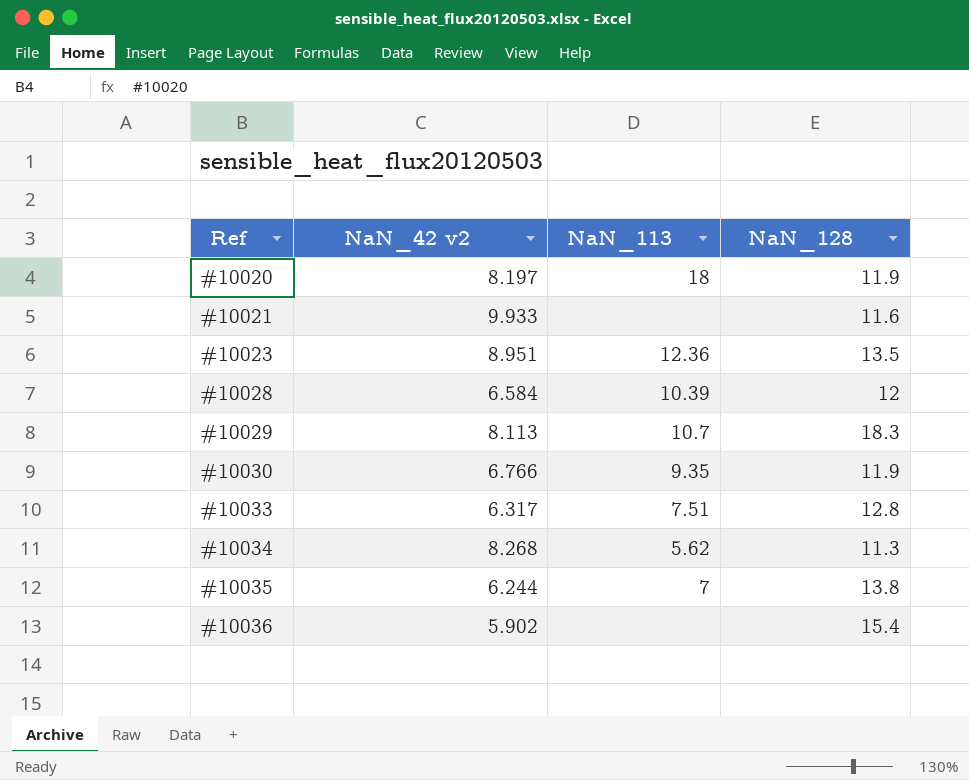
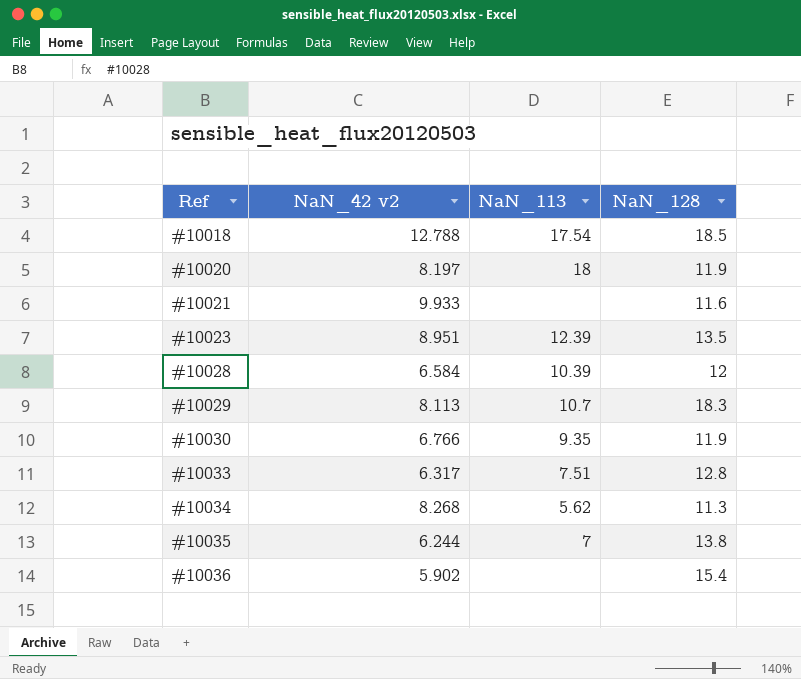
row #10018: none -> 12.788 | 17.54 | 18.5
#10023 | NaN_113: 12.36 -> 12.39

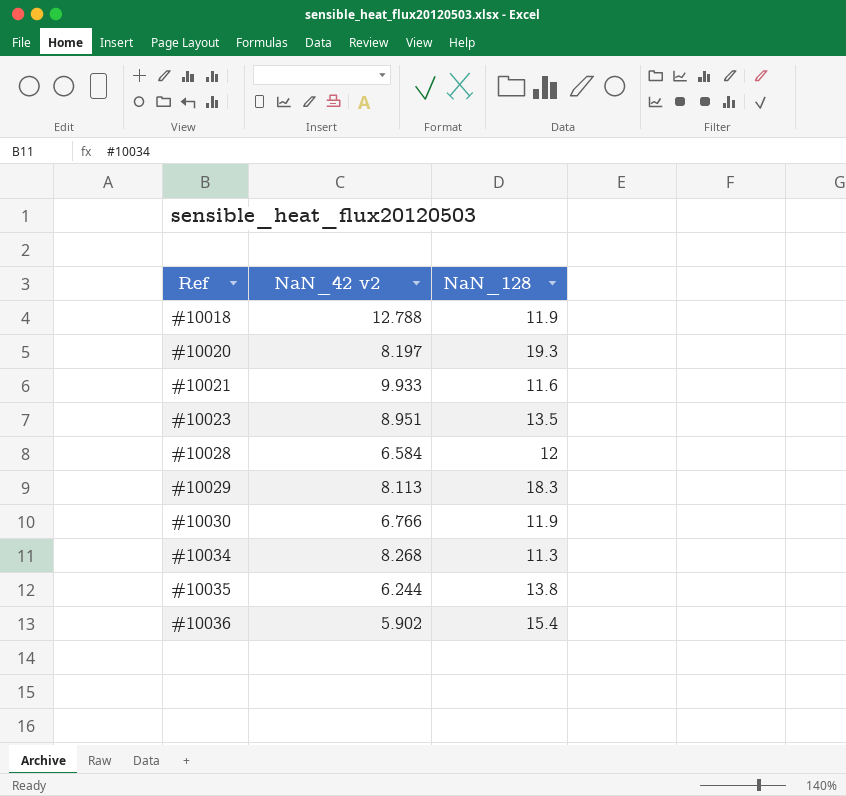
column NaN_113 | position: 3 -> none
row #10033: 6.317 | 7.51 | 12.8 -> none
#10018 | NaN_128: 18.5 -> 11.9
#10020 | NaN_128: 11.9 -> 19.3

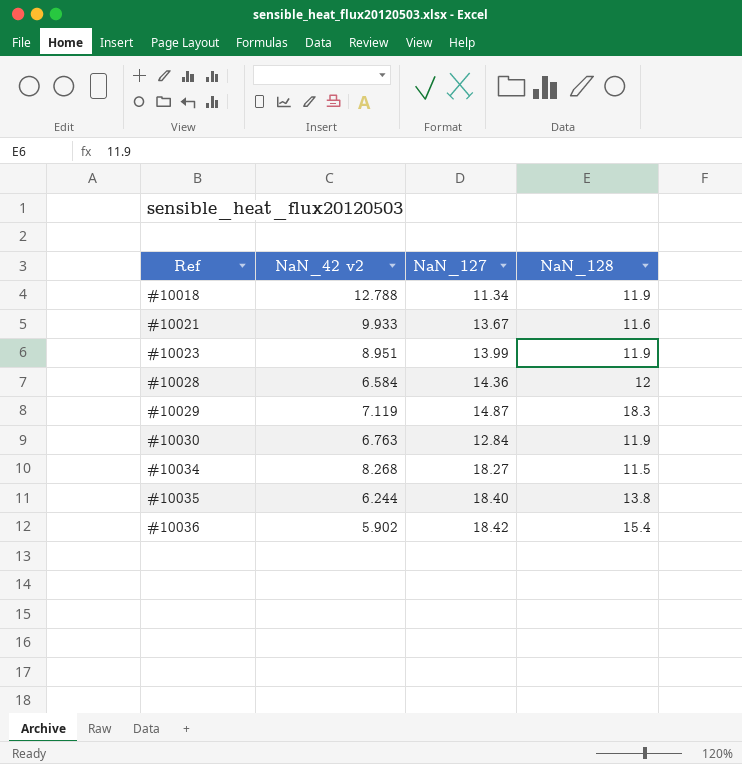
column NaN_127 | position: none -> 3
row #10020: 8.197 | 19.3 -> none
#10023 | NaN_128: 13.5 -> 11.9
#10029 | NaN_42 v2: 8.113 -> 7.119
#10030 | NaN_42 v2: 6.766 -> 6.763
#10034 | NaN_128: 11.3 -> 11.5

